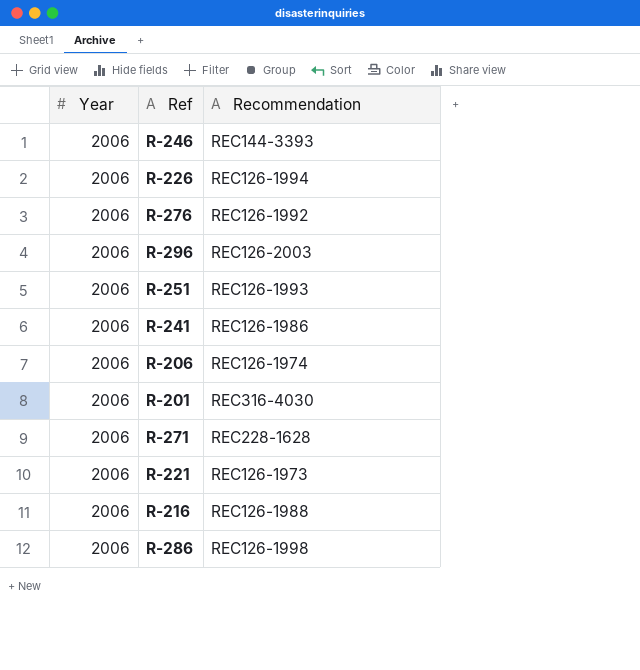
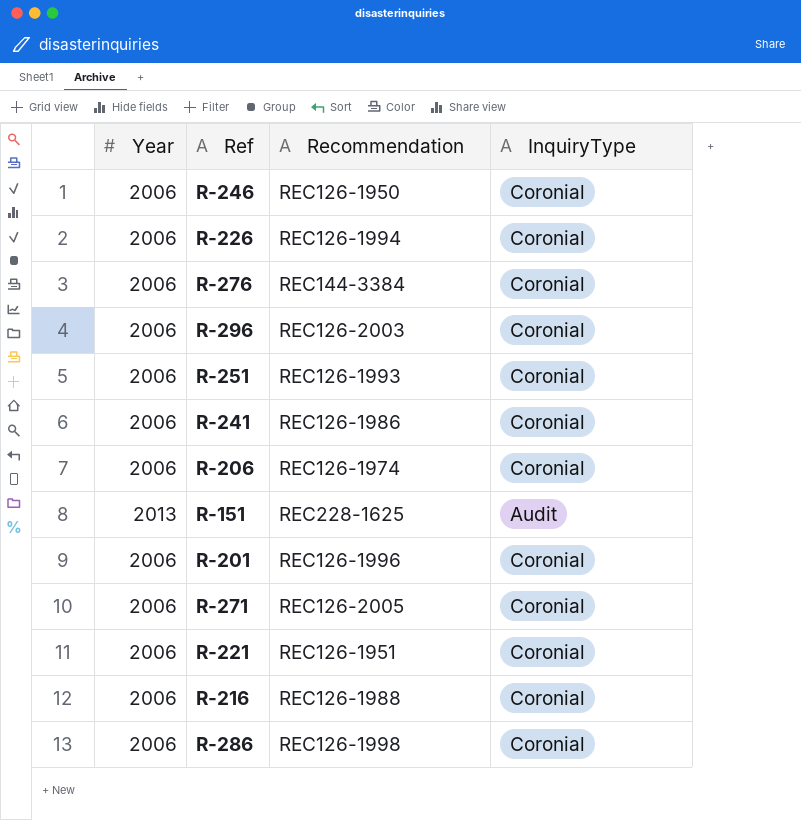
column InquiryType | position: none -> 4
R-246 | Recommendation: REC144-3393 -> REC126-1950
R-276 | Recommendation: REC126-1992 -> REC144-3384
row R-151: none -> 2013 | REC228-1625 | Audit
R-201 | Recommendation: REC316-4030 -> REC126-1996
R-271 | Recommendation: REC228-1628 -> REC126-2005
R-221 | Recommendation: REC126-1973 -> REC126-1951

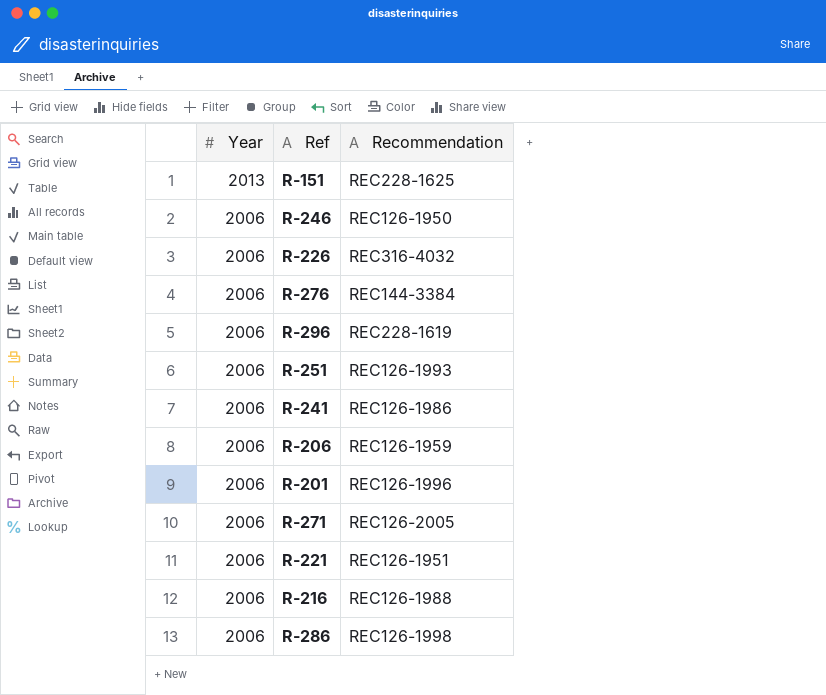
row order: none -> Year descending
column InquiryType | position: 4 -> none
R-226 | Recommendation: REC126-1994 -> REC316-4032
R-296 | Recommendation: REC126-2003 -> REC228-1619
R-206 | Recommendation: REC126-1974 -> REC126-1959

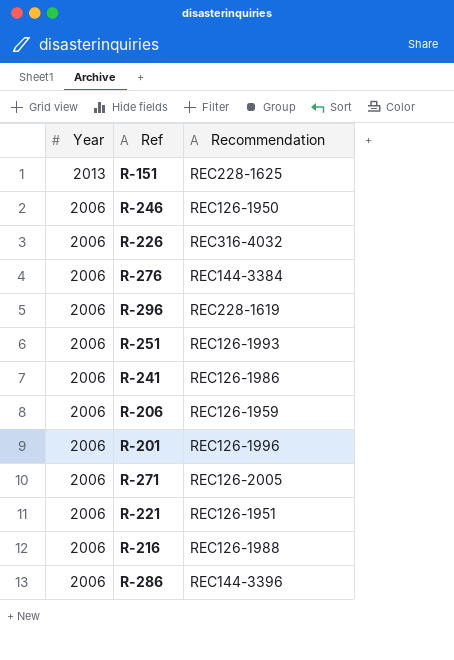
R-286 | Recommendation: REC126-1998 -> REC144-3396

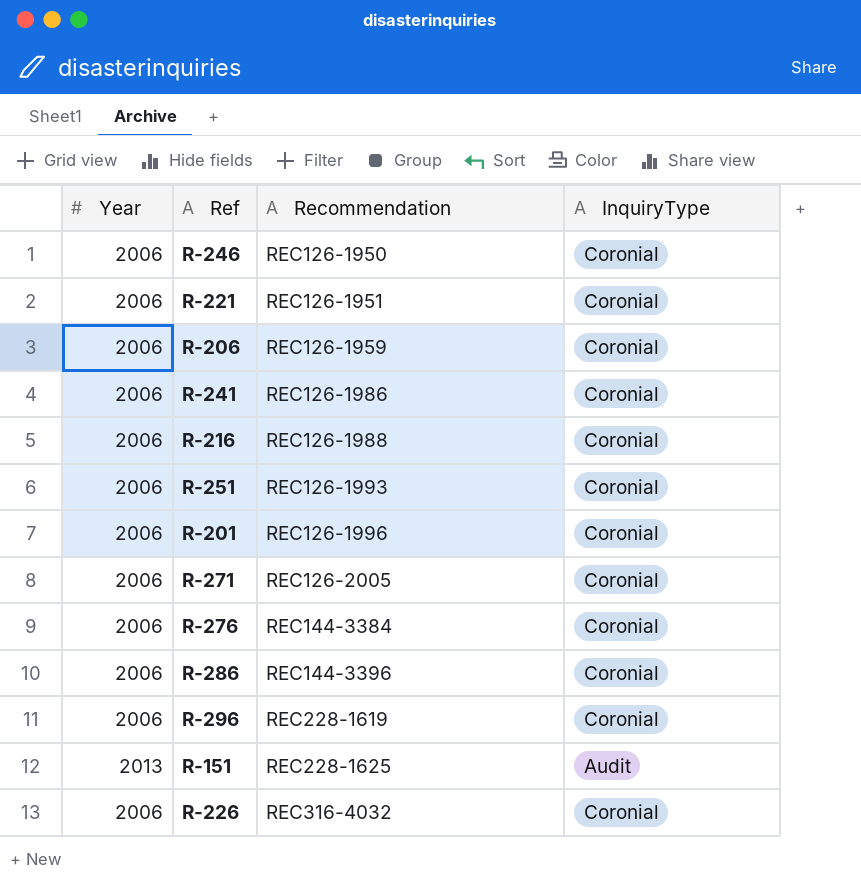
row order: Year descending -> Recommendation ascending
column InquiryType | position: none -> 4

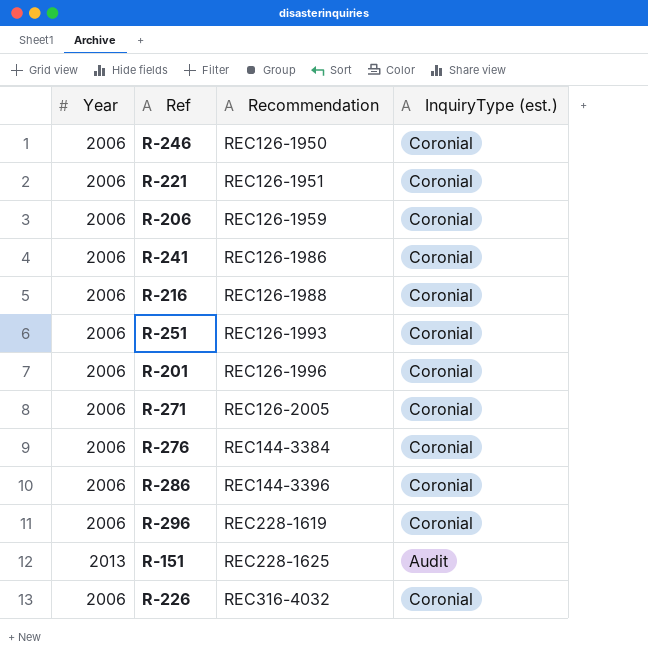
column name: InquiryType -> InquiryType (est.)

